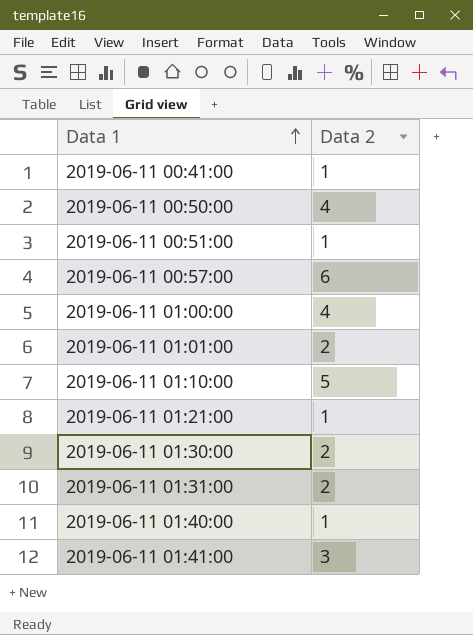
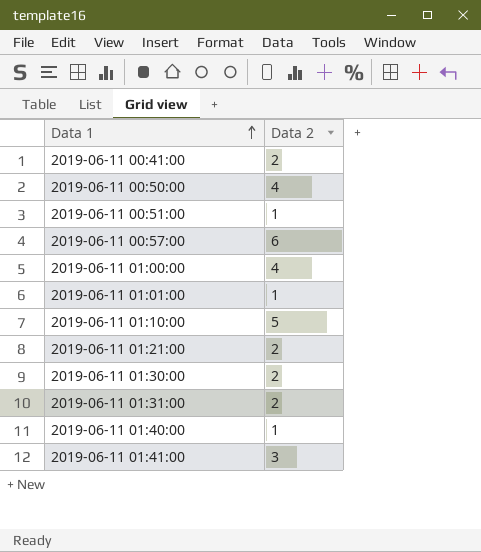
2019-06-11 00:41:00 | Data 2: 1 -> 2
2019-06-11 01:01:00 | Data 2: 2 -> 1
2019-06-11 01:21:00 | Data 2: 1 -> 2

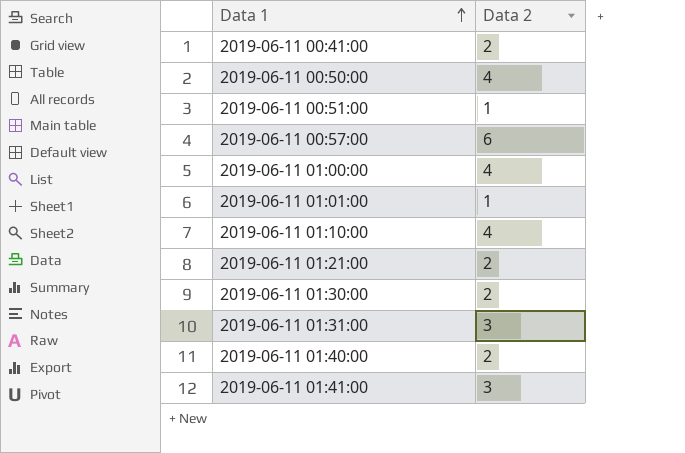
2019-06-11 01:10:00 | Data 2: 5 -> 4
2019-06-11 01:31:00 | Data 2: 2 -> 3
2019-06-11 01:40:00 | Data 2: 1 -> 2

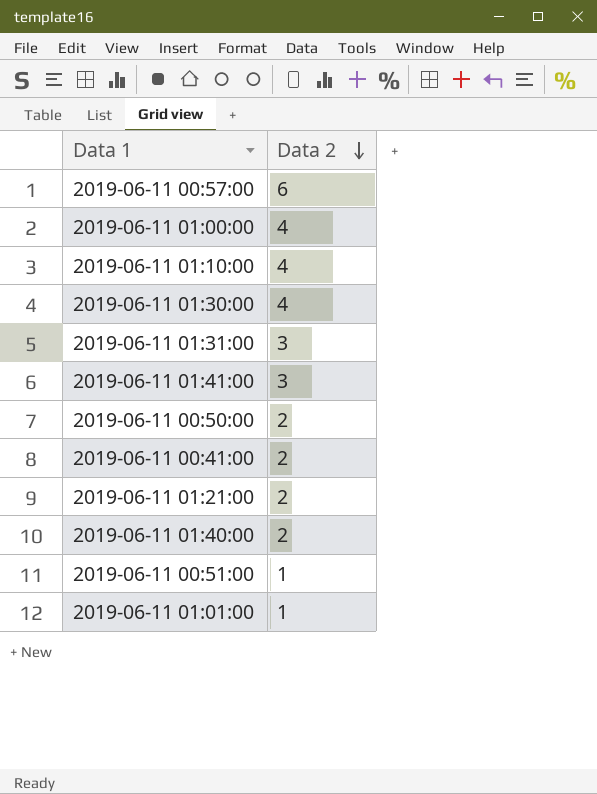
row order: Data 1 ascending -> Data 2 descending
2019-06-11 01:30:00 | Data 2: 2 -> 4
2019-06-11 00:50:00 | Data 2: 4 -> 2

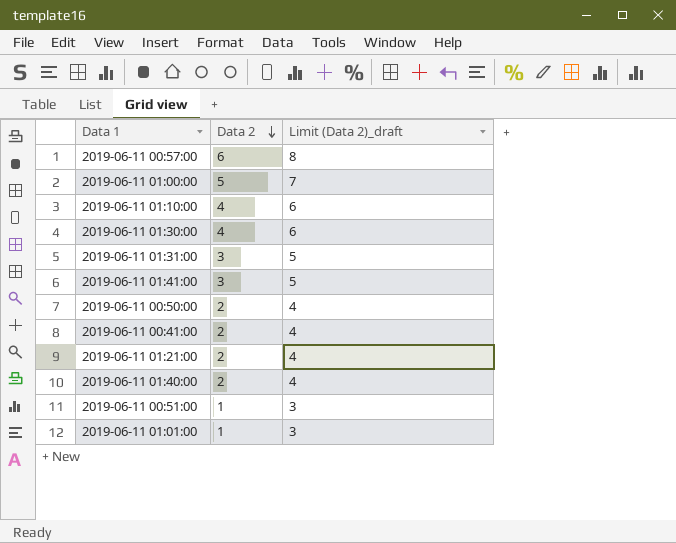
column Limit (Data 2)_draft | formula: none -> [Data 2] + 2
2019-06-11 01:00:00 | Data 2: 4 -> 5

